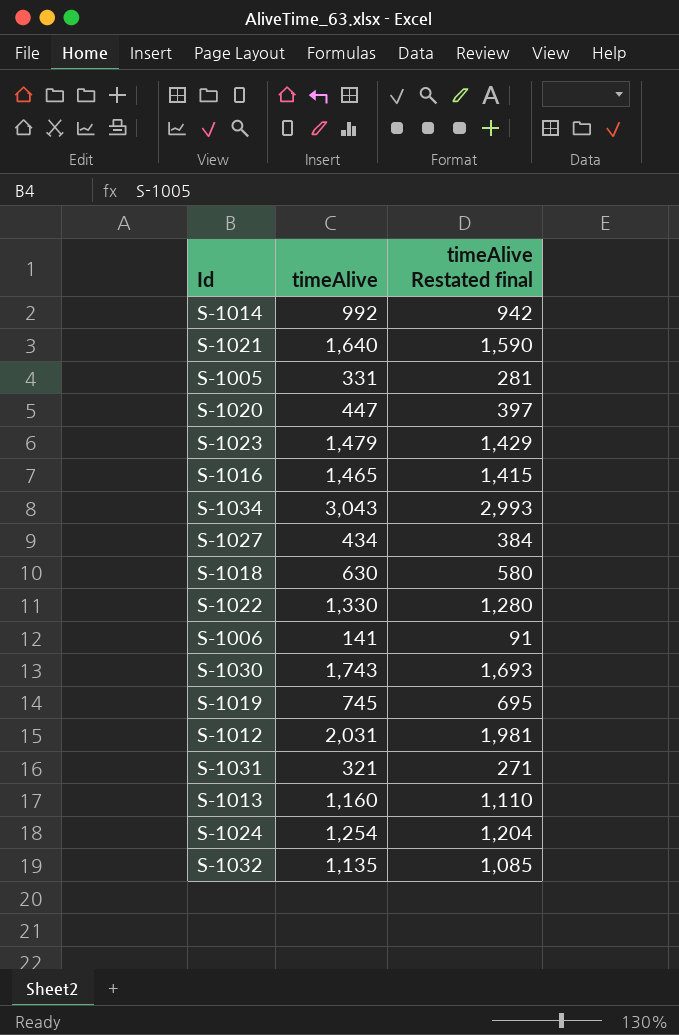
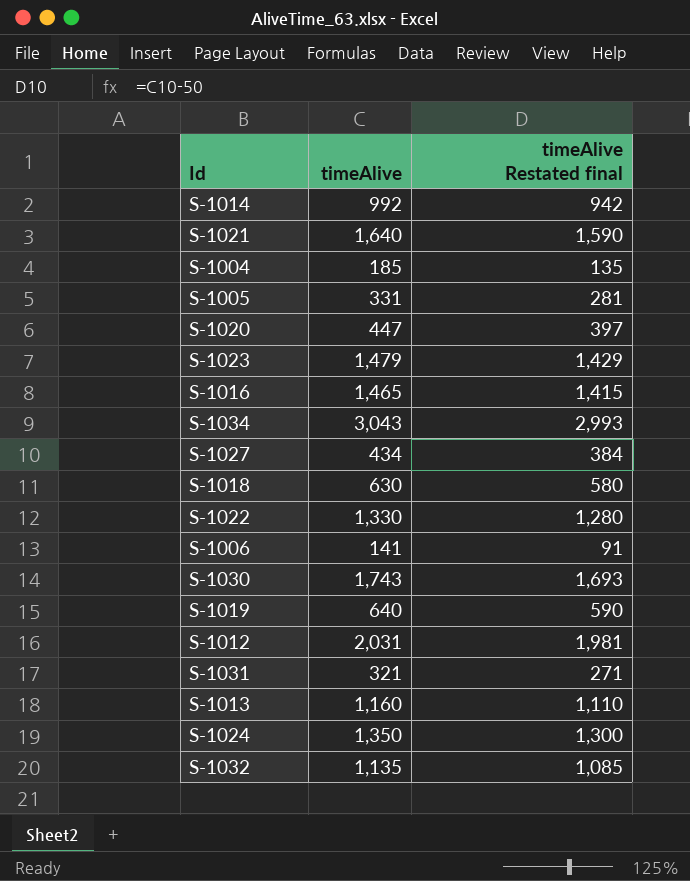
row S-1004: none -> 185 | 135
S-1019 | timeAlive: 745 -> 640
S-1019 | timeAlive Restated final: 695 -> 590
S-1024 | timeAlive: 1,254 -> 1,350
S-1024 | timeAlive Restated final: 1,204 -> 1,300

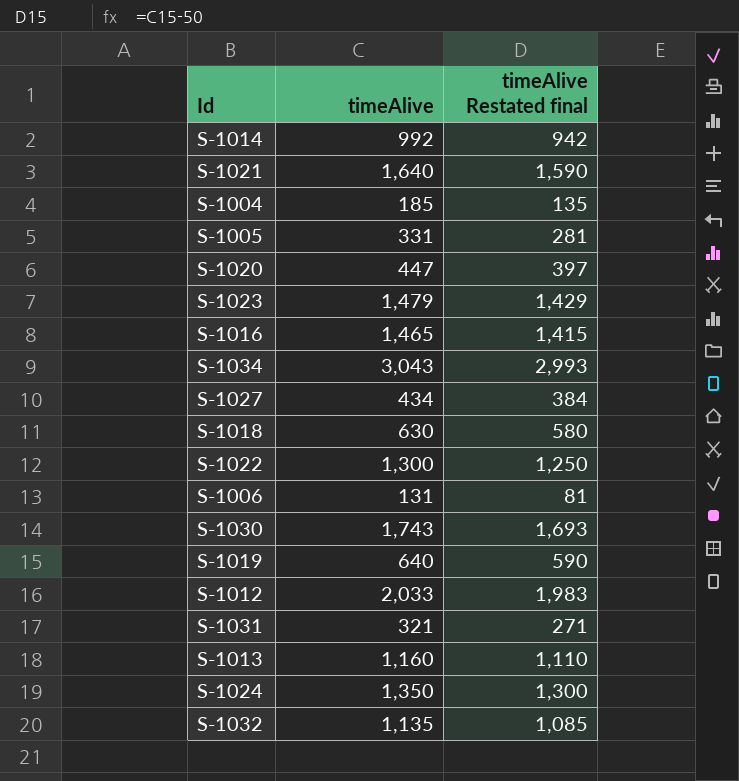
S-1022 | timeAlive: 1,330 -> 1,300
S-1022 | timeAlive Restated final: 1,280 -> 1,250
S-1006 | timeAlive: 141 -> 131
S-1006 | timeAlive Restated final: 91 -> 81
S-1012 | timeAlive: 2,031 -> 2,033
S-1012 | timeAlive Restated final: 1,981 -> 1,983

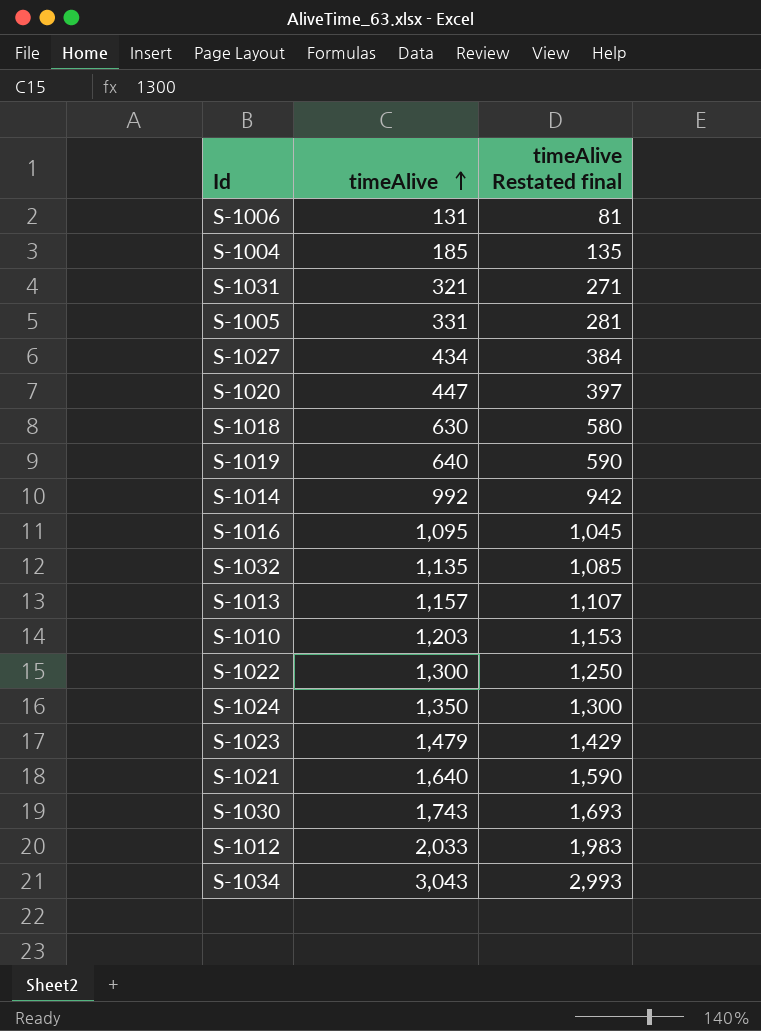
row order: none -> timeAlive ascending
S-1016 | timeAlive: 1,465 -> 1,095
S-1016 | timeAlive Restated final: 1,415 -> 1,045
S-1013 | timeAlive: 1,160 -> 1,157
S-1013 | timeAlive Restated final: 1,110 -> 1,107
row S-1010: none -> 1,203 | 1,153

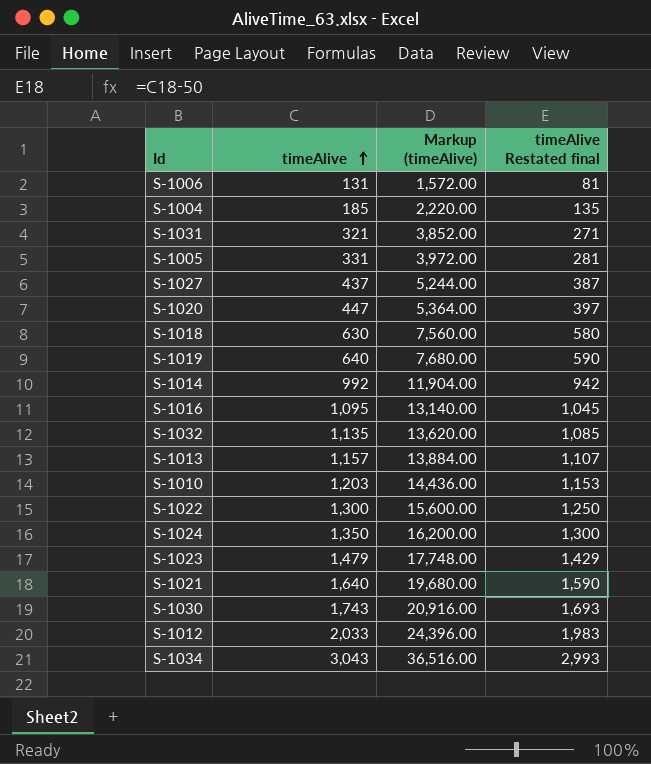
column Markup (timeAlive) | formula: none -> [timeAlive] * 12
S-1027 | timeAlive: 434 -> 437
S-1027 | timeAlive Restated final: 384 -> 387

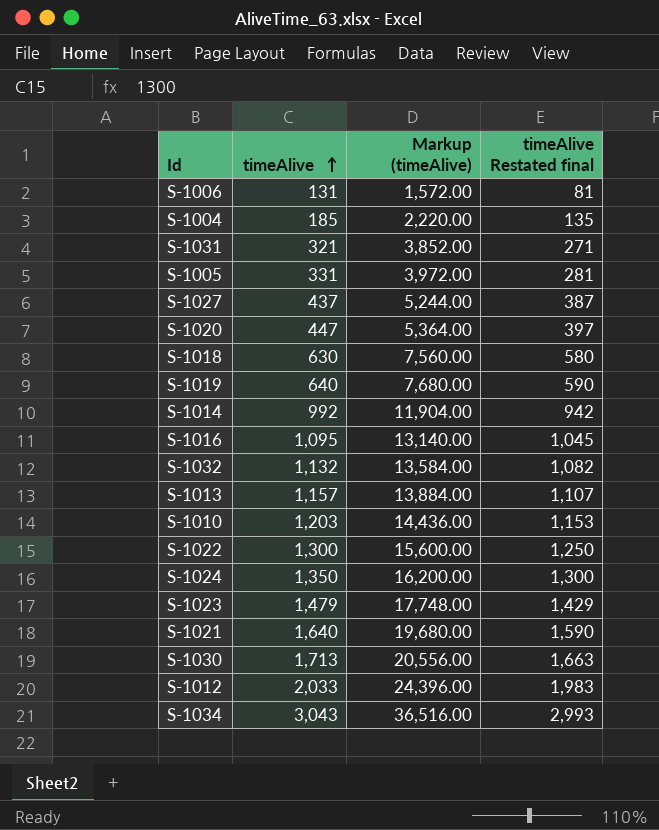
S-1032 | timeAlive: 1,135 -> 1,132
S-1032 | Markup (timeAlive): 13,620.00 -> 13,584.00
S-1032 | timeAlive Restated final: 1,085 -> 1,082
S-1030 | timeAlive: 1,743 -> 1,713
S-1030 | Markup (timeAlive): 20,916.00 -> 20,556.00
S-1030 | timeAlive Restated final: 1,693 -> 1,663

